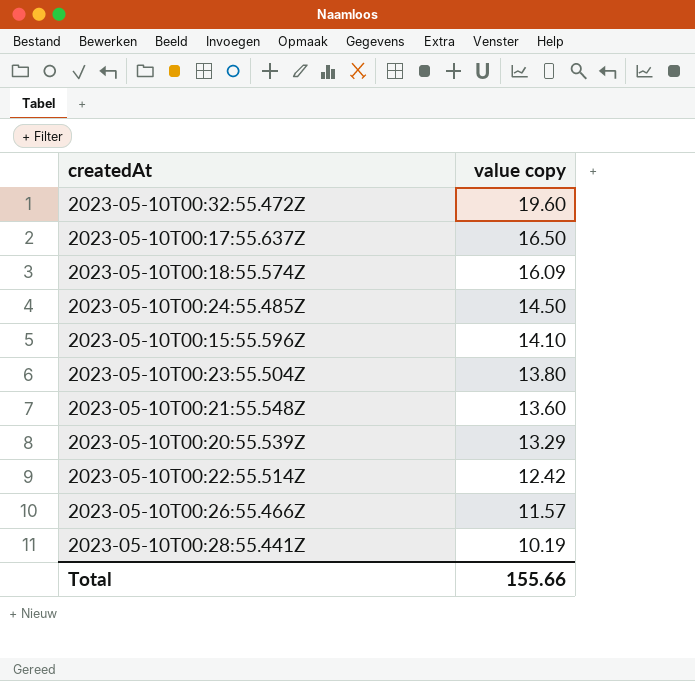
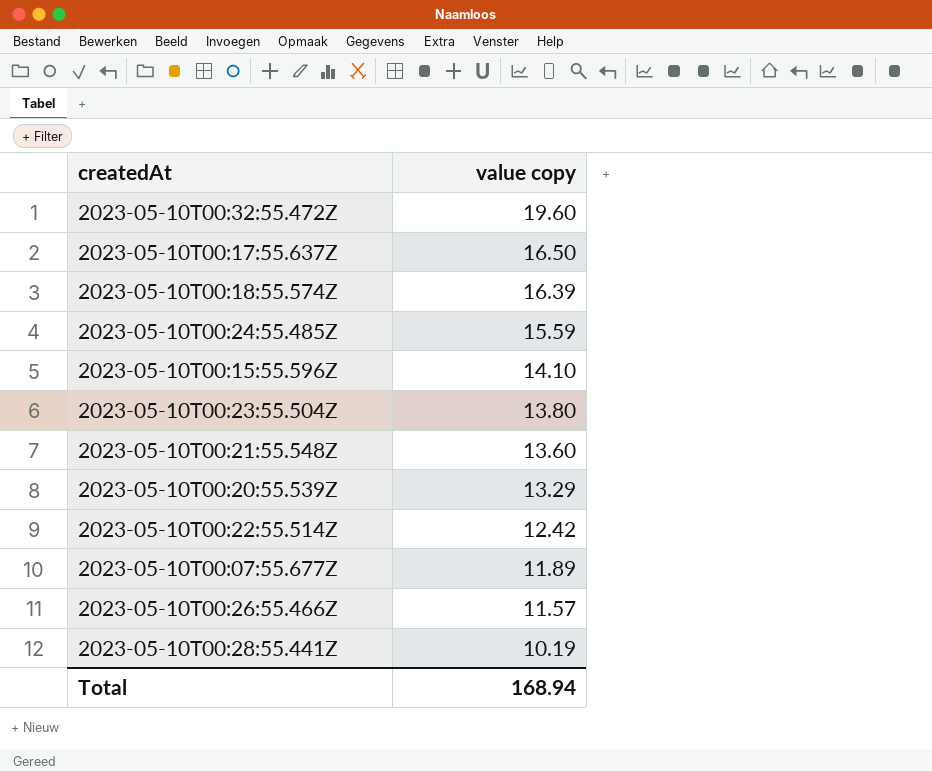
2023-05-10T00:18:55.574Z | value copy: 16.09 -> 16.39
2023-05-10T00:24:55.485Z | value copy: 14.50 -> 15.59
row 2023-05-10T00:07:55.677Z: none -> 11.89
Total | value copy: 155.66 -> 168.94

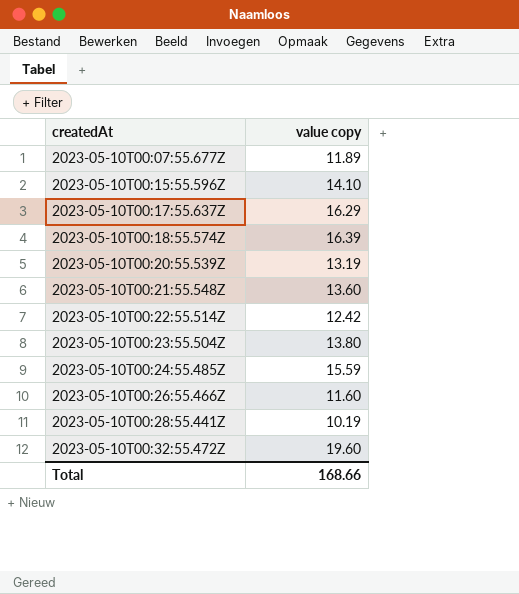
row order: value copy descending -> createdAt ascending
2023-05-10T00:17:55.637Z | value copy: 16.50 -> 16.29
2023-05-10T00:20:55.539Z | value copy: 13.29 -> 13.19
2023-05-10T00:26:55.466Z | value copy: 11.57 -> 11.60
Total | value copy: 168.94 -> 168.66

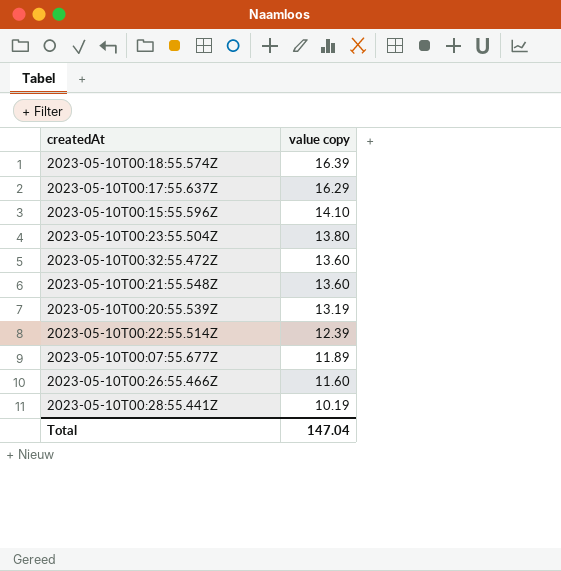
row order: createdAt ascending -> value copy descending
row 2023-05-10T00:24:55.485Z: 15.59 -> none
2023-05-10T00:32:55.472Z | value copy: 19.60 -> 13.60
2023-05-10T00:22:55.514Z | value copy: 12.42 -> 12.39
Total | value copy: 168.66 -> 147.04

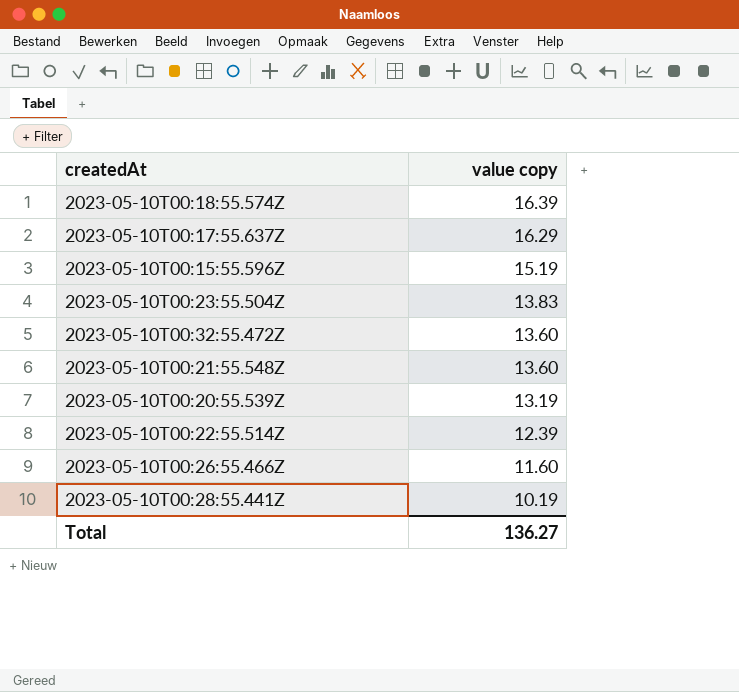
row 2023-05-10T00:07:55.677Z: 11.89 -> none
2023-05-10T00:15:55.596Z | value copy: 14.10 -> 15.19
2023-05-10T00:23:55.504Z | value copy: 13.80 -> 13.83
Total | value copy: 147.04 -> 136.27

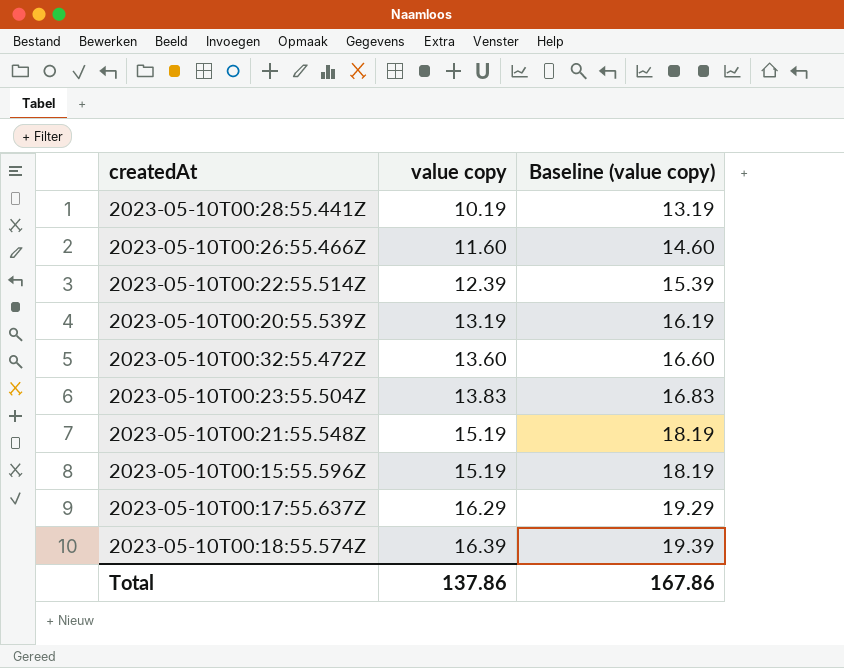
row order: value copy descending -> value copy ascending
column Baseline (value copy) | formula: none -> [value copy] + 3
2023-05-10T00:21:55.548Z | value copy: 13.60 -> 15.19
Total | value copy: 136.27 -> 137.86

